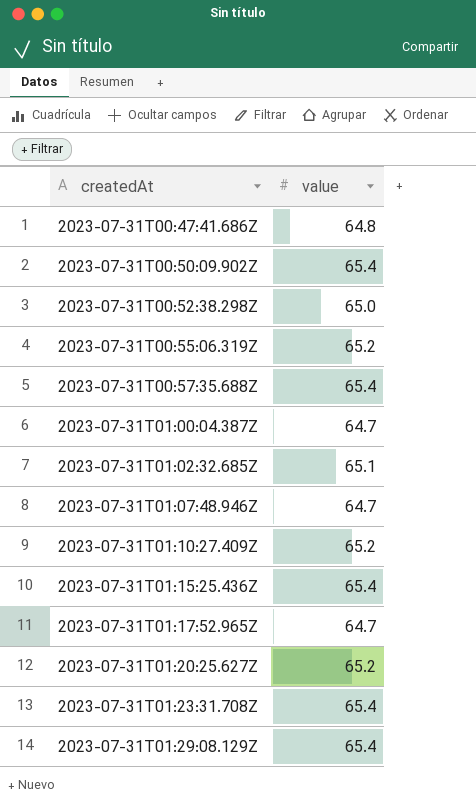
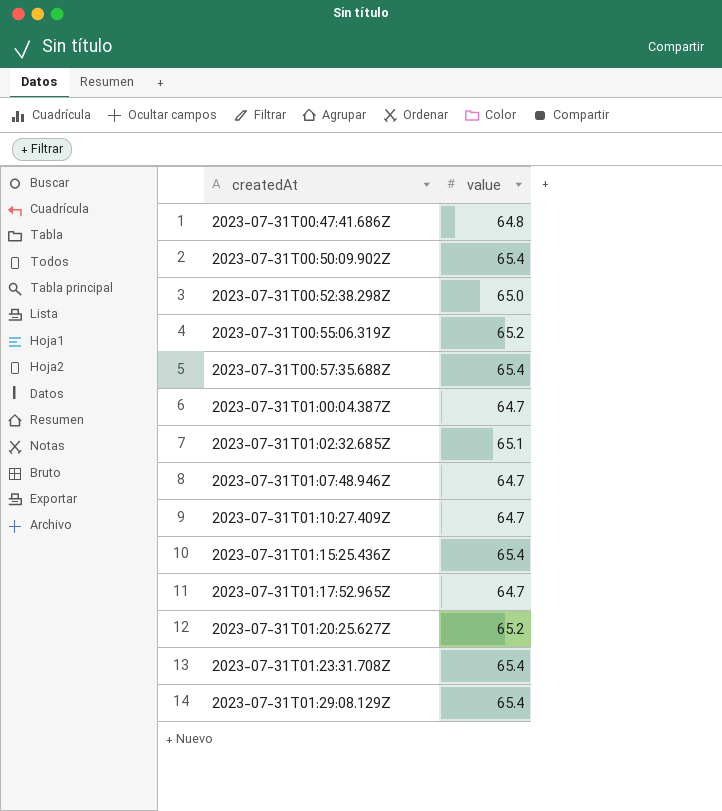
2023-07-31T01:10:27.409Z | value: 65.2 -> 64.7

